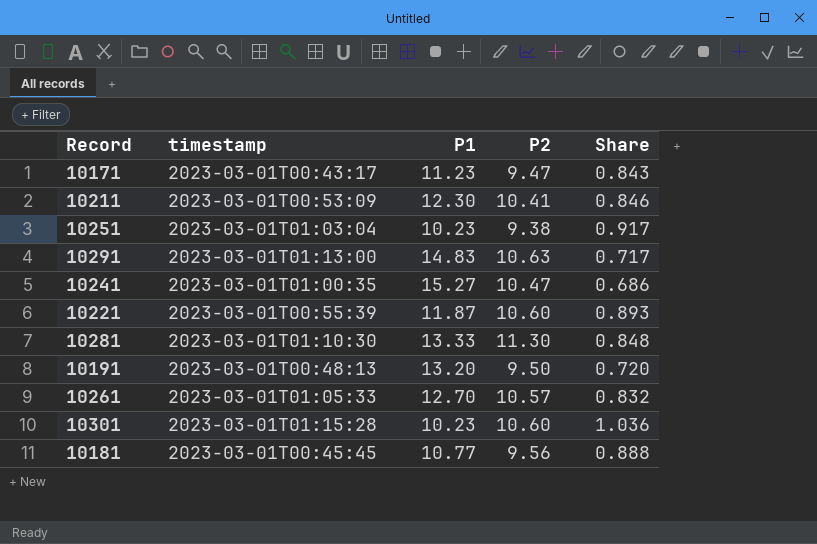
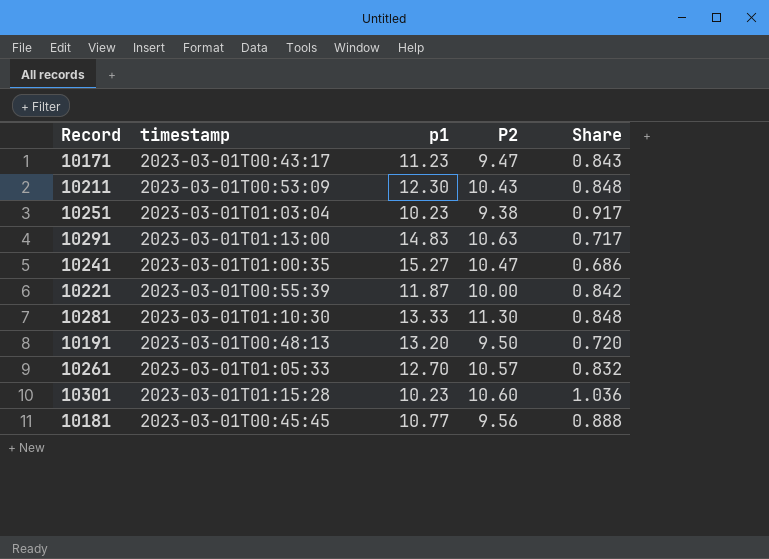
column name: P1 -> p1
10211 | P2: 10.41 -> 10.43
10211 | Share: 0.846 -> 0.848
10221 | P2: 10.60 -> 10.00
10221 | Share: 0.893 -> 0.842

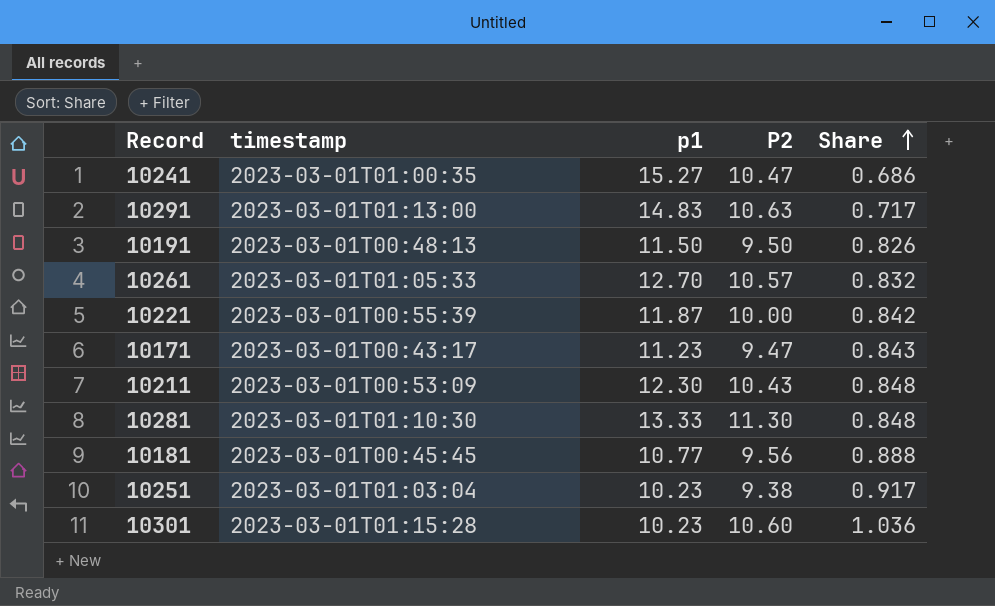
row order: none -> Share ascending
10191 | p1: 13.20 -> 11.50
10191 | Share: 0.720 -> 0.826

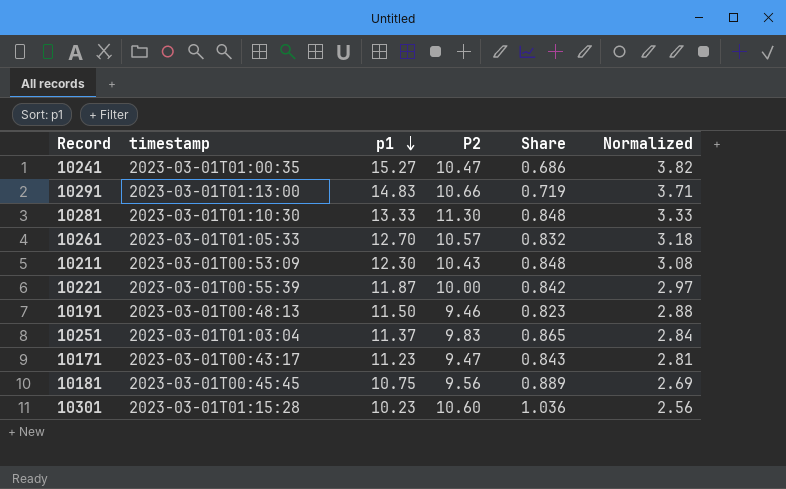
row order: Share ascending -> p1 descending
column Normalized | formula: none -> [p1] * 0.25
10291 | P2: 10.63 -> 10.66
10291 | Share: 0.717 -> 0.719
10191 | P2: 9.50 -> 9.46
10191 | Share: 0.826 -> 0.823
10251 | p1: 10.23 -> 11.37
10251 | P2: 9.38 -> 9.83
10251 | Share: 0.917 -> 0.865
10181 | p1: 10.77 -> 10.75
10181 | Share: 0.888 -> 0.889

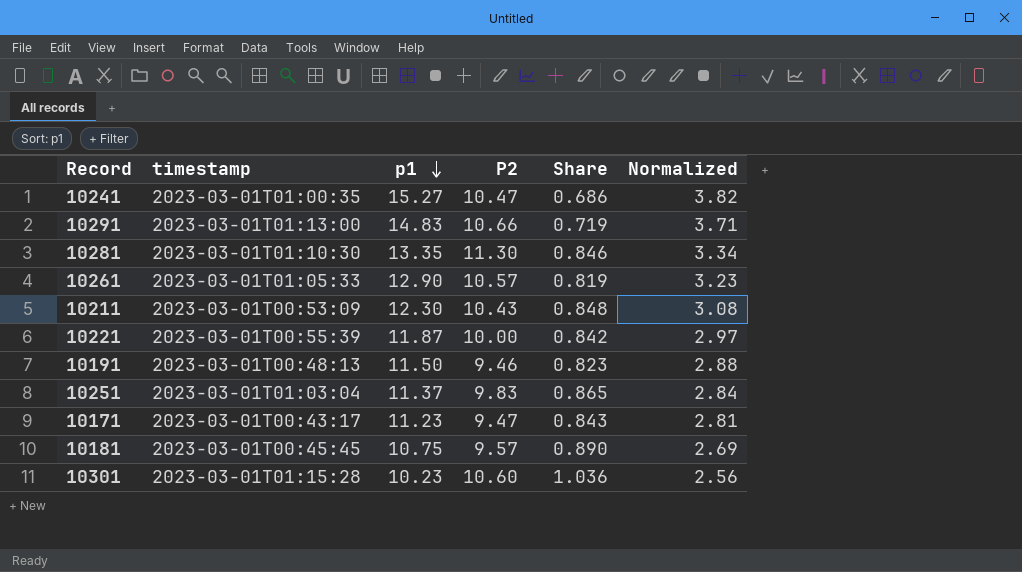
10281 | p1: 13.33 -> 13.35
10281 | Share: 0.848 -> 0.846
10281 | Normalized: 3.33 -> 3.34
10261 | p1: 12.70 -> 12.90
10261 | Share: 0.832 -> 0.819
10261 | Normalized: 3.18 -> 3.23
10181 | P2: 9.56 -> 9.57
10181 | Share: 0.889 -> 0.890

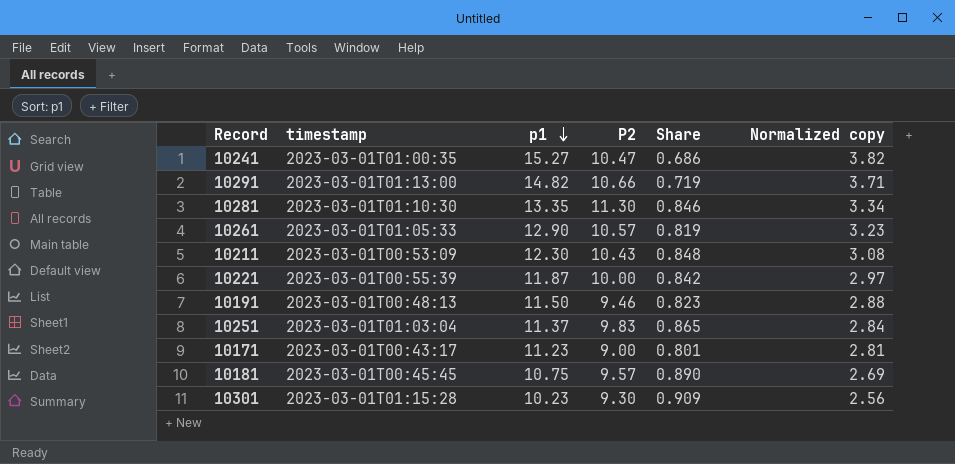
column name: Normalized -> Normalized copy
10291 | p1: 14.83 -> 14.82
10171 | P2: 9.47 -> 9.00
10171 | Share: 0.843 -> 0.801
10301 | P2: 10.60 -> 9.30
10301 | Share: 1.036 -> 0.909

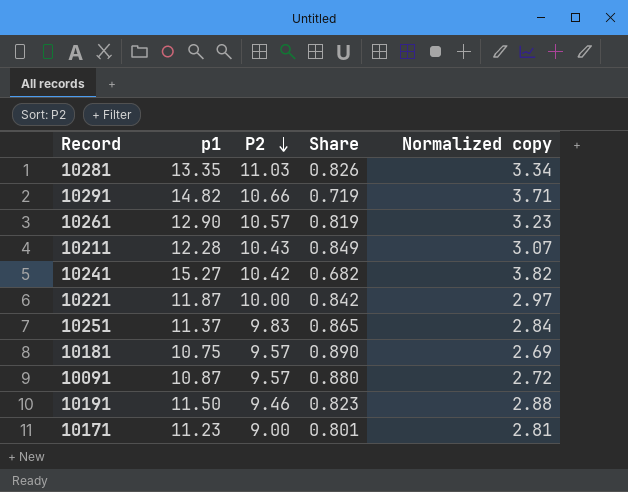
row order: p1 descending -> P2 descending
column timestamp | position: 2 -> none
row 10301: 2023-03-01T01:15:28 | 10.23 | 9.30 | 0.909 | 2.56 -> none
10281 | P2: 11.30 -> 11.03
10281 | Share: 0.846 -> 0.826
10211 | p1: 12.30 -> 12.28
10211 | Share: 0.848 -> 0.849
10211 | Normalized copy: 3.08 -> 3.07
10241 | P2: 10.47 -> 10.42
10241 | Share: 0.686 -> 0.682
row 10091: none -> 10.87 | 9.57 | 0.880 | 2.72

